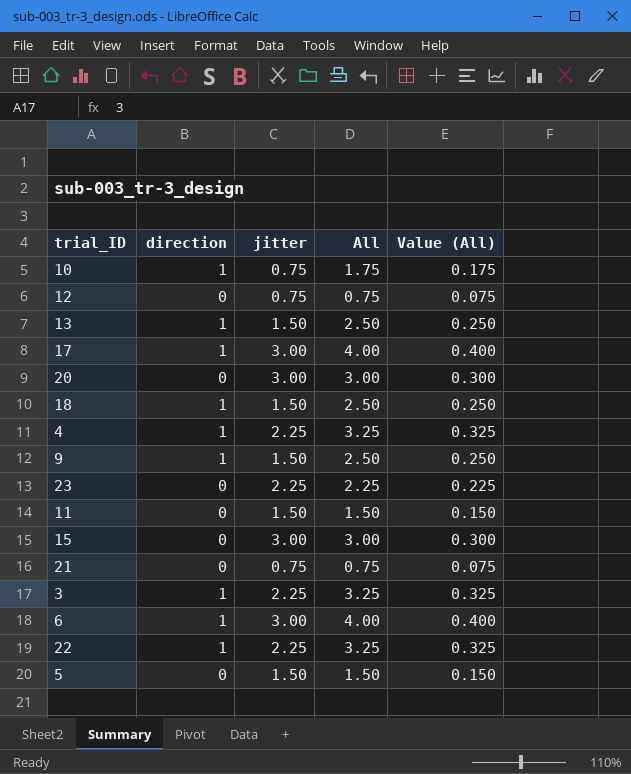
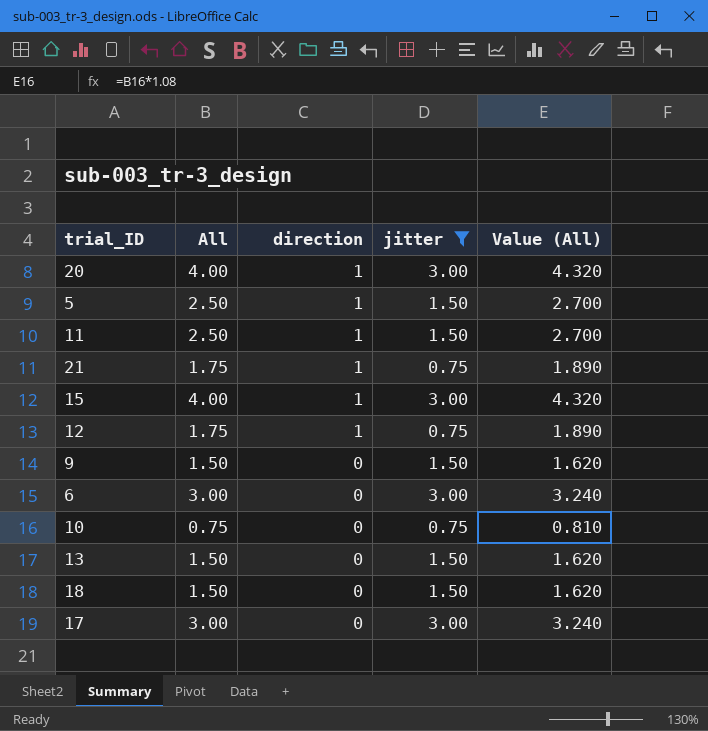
filter: none -> jitter != 2.25
row order: none -> direction descending
column All | position: 4 -> 2
column Value (All) | formula: [All] * 0.1 -> [All] * 1.08
20 | All: 3.00 -> 4.00
20 | direction: 0 -> 1
5 | All: 1.50 -> 2.50
5 | direction: 0 -> 1
11 | All: 1.50 -> 2.50
11 | direction: 0 -> 1
21 | All: 0.75 -> 1.75
21 | direction: 0 -> 1
15 | All: 3.00 -> 4.00
15 | direction: 0 -> 1
12 | All: 0.75 -> 1.75
12 | direction: 0 -> 1
9 | All: 2.50 -> 1.50
9 | direction: 1 -> 0
6 | All: 4.00 -> 3.00
6 | direction: 1 -> 0
10 | All: 1.75 -> 0.75
10 | direction: 1 -> 0
13 | All: 2.50 -> 1.50
13 | direction: 1 -> 0
18 | All: 2.50 -> 1.50
18 | direction: 1 -> 0
17 | All: 4.00 -> 3.00
17 | direction: 1 -> 0

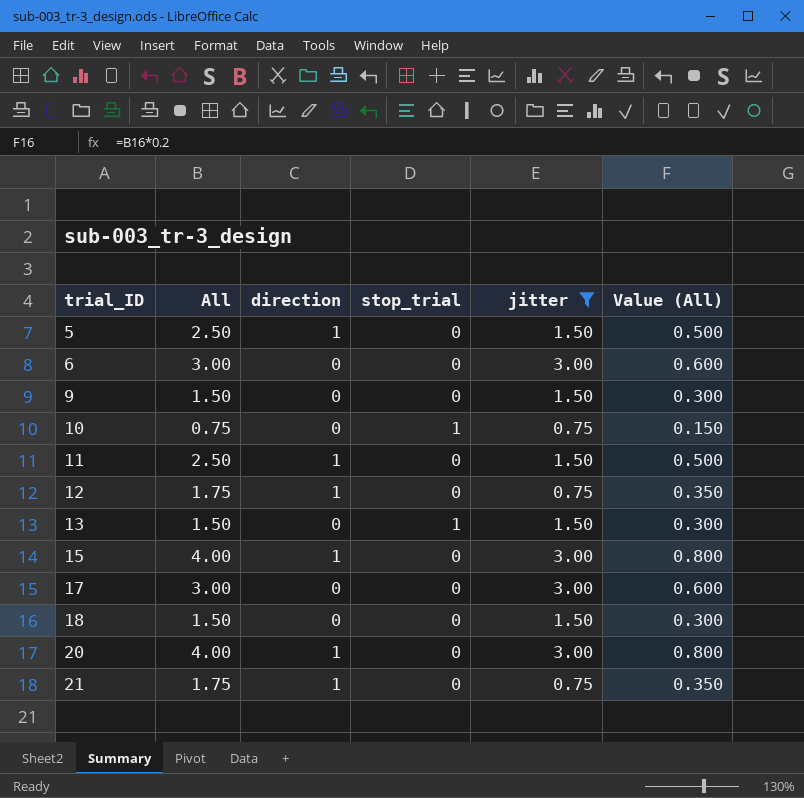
row order: direction descending -> trial_ID ascending
column stop_trial | position: none -> 4
column Value (All) | formula: [All] * 1.08 -> [All] * 0.2

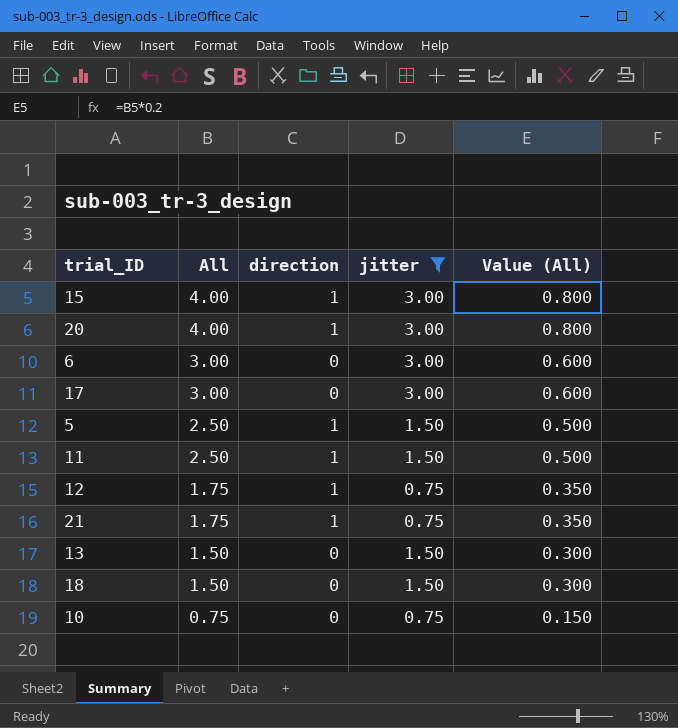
row order: trial_ID ascending -> All descending
column stop_trial | position: 4 -> none
row 9: 1.50 | 0 | 0 | 1.50 | 0.300 -> none

